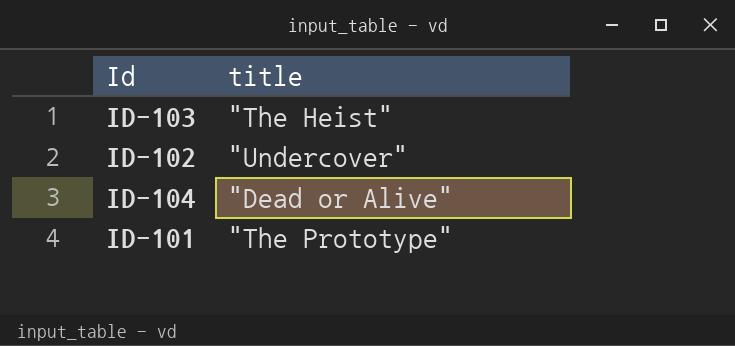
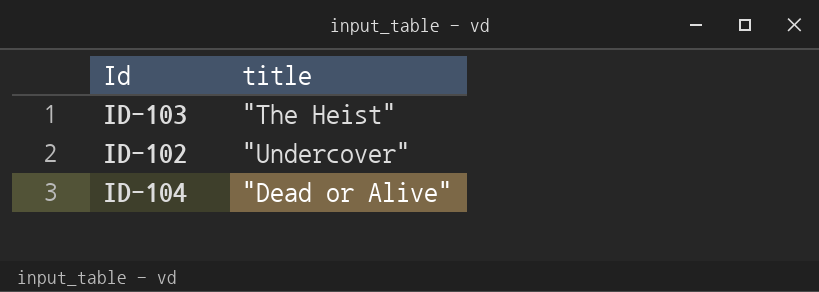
row ID-101: "The Prototype" -> none

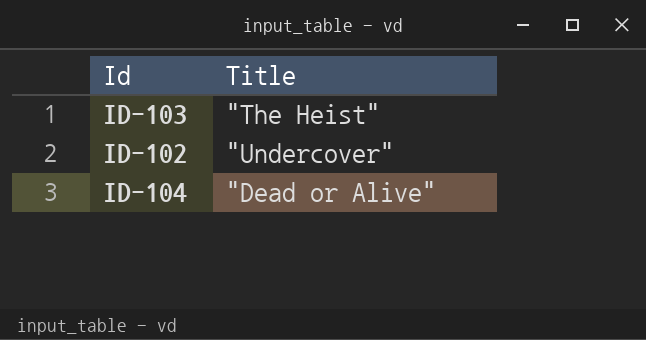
column name: title -> Title

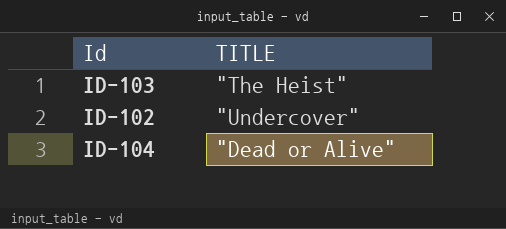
column name: Title -> TITLE

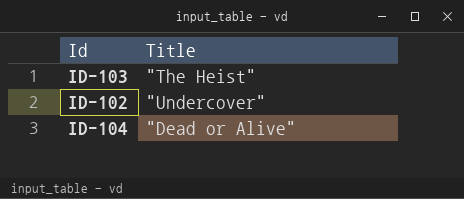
column name: TITLE -> Title

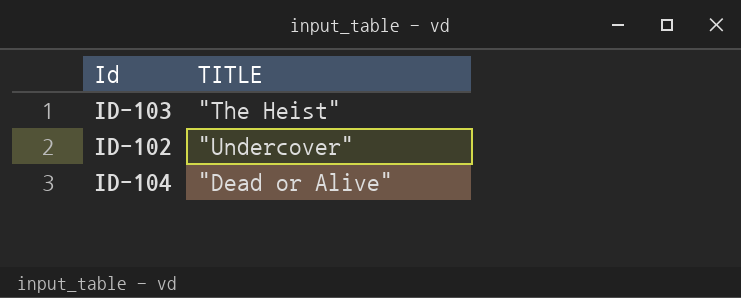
column name: Title -> TITLE

